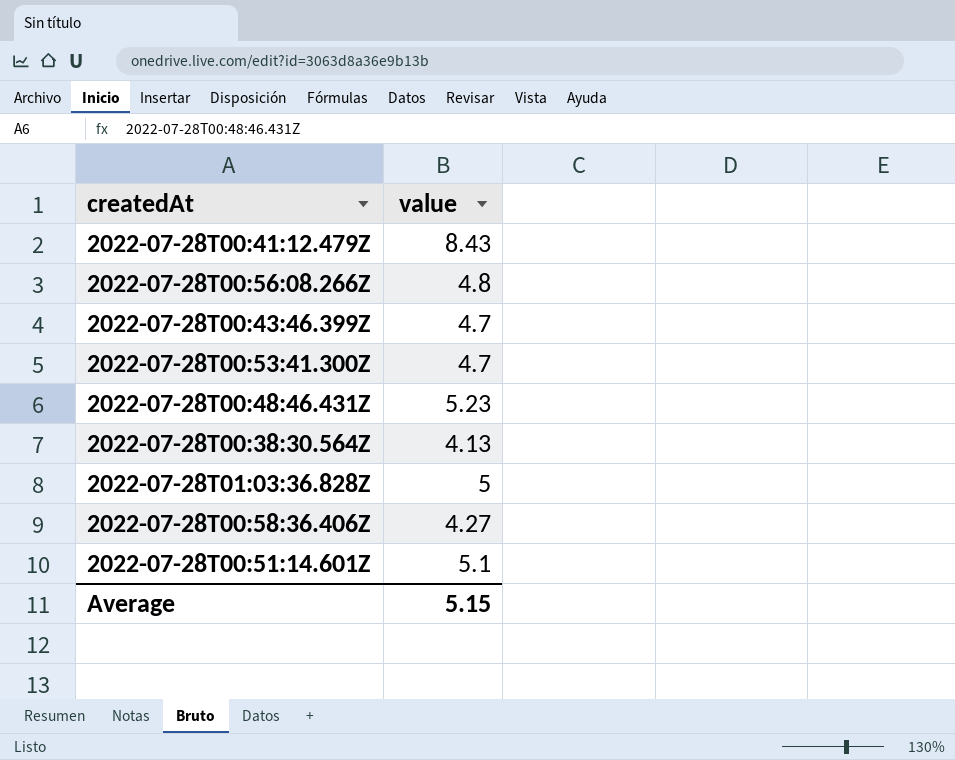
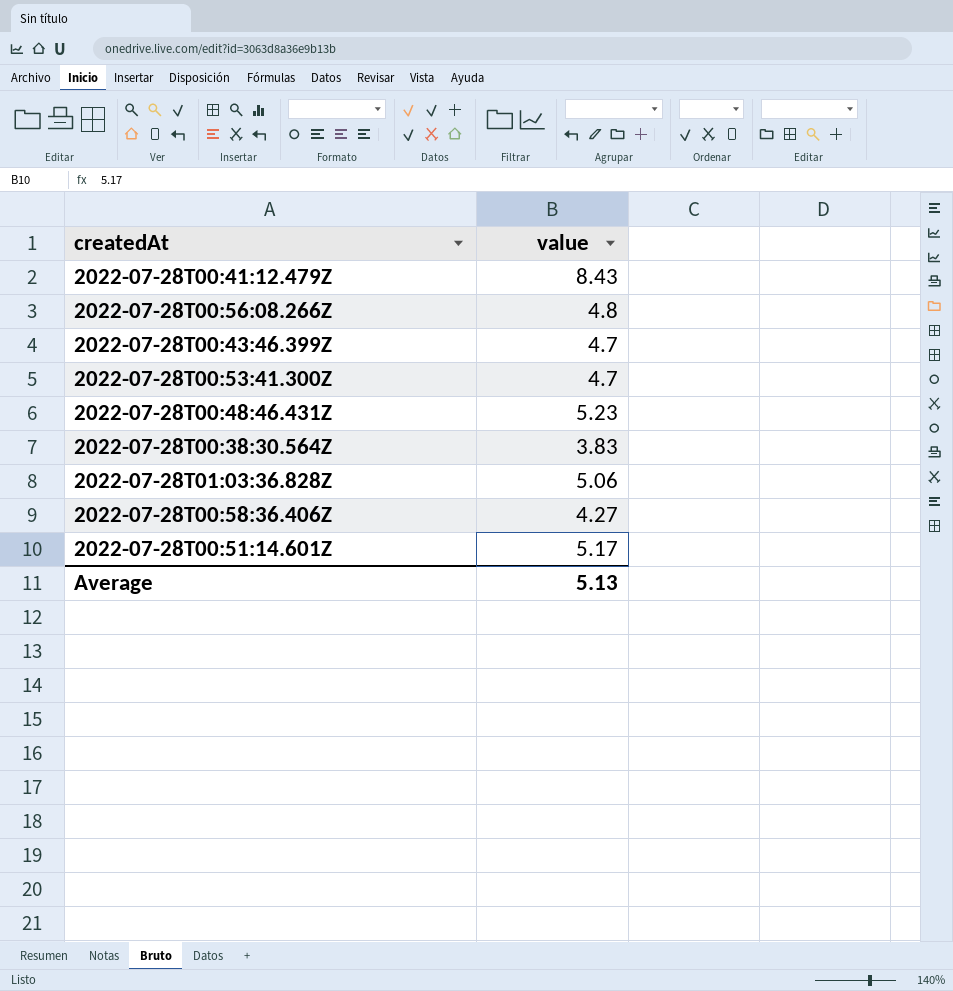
2022-07-28T00:38:30.564Z | value: 4.13 -> 3.83
2022-07-28T01:03:36.828Z | value: 5 -> 5.06
2022-07-28T00:51:14.601Z | value: 5.1 -> 5.17
Average | value: 5.15 -> 5.13

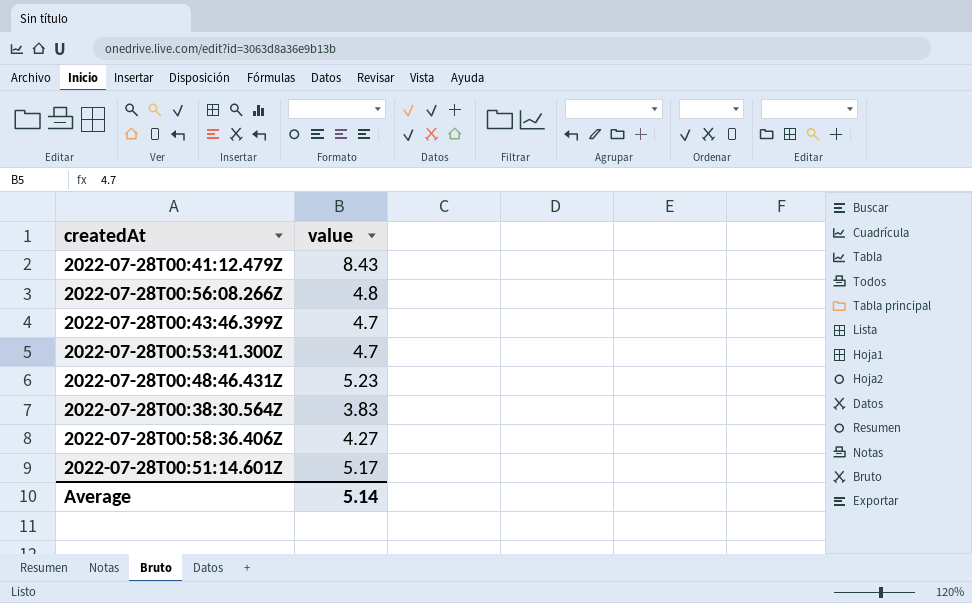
row 2022-07-28T01:03:36.828Z: 5.06 -> none
Average | value: 5.13 -> 5.14

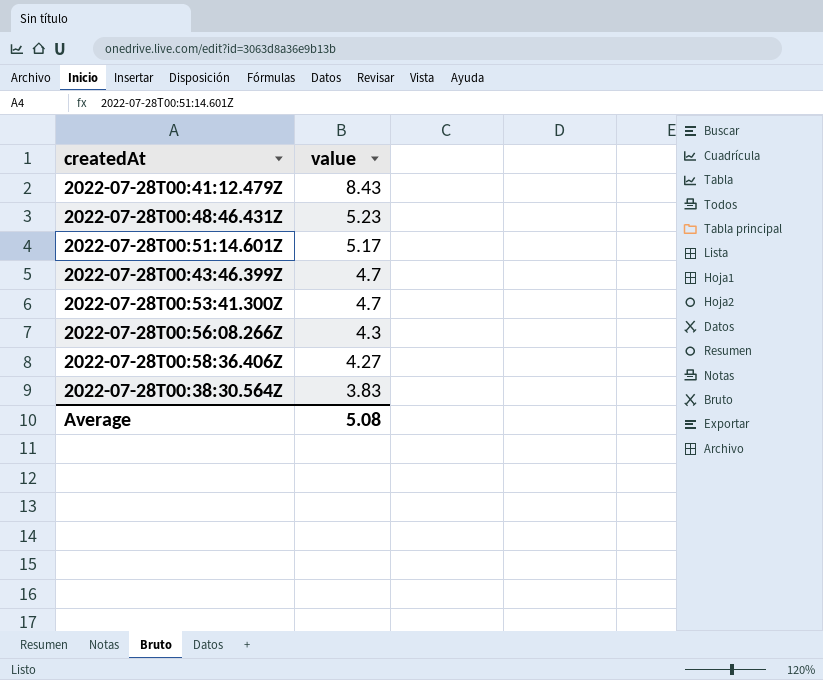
row order: none -> value descending
2022-07-28T00:56:08.266Z | value: 4.8 -> 4.3
Average | value: 5.14 -> 5.08

